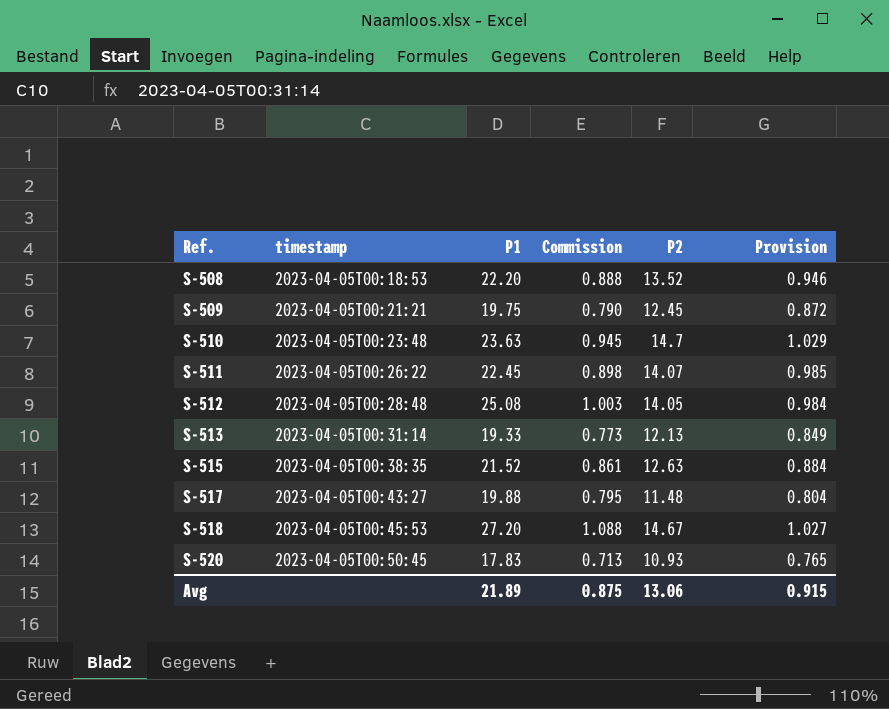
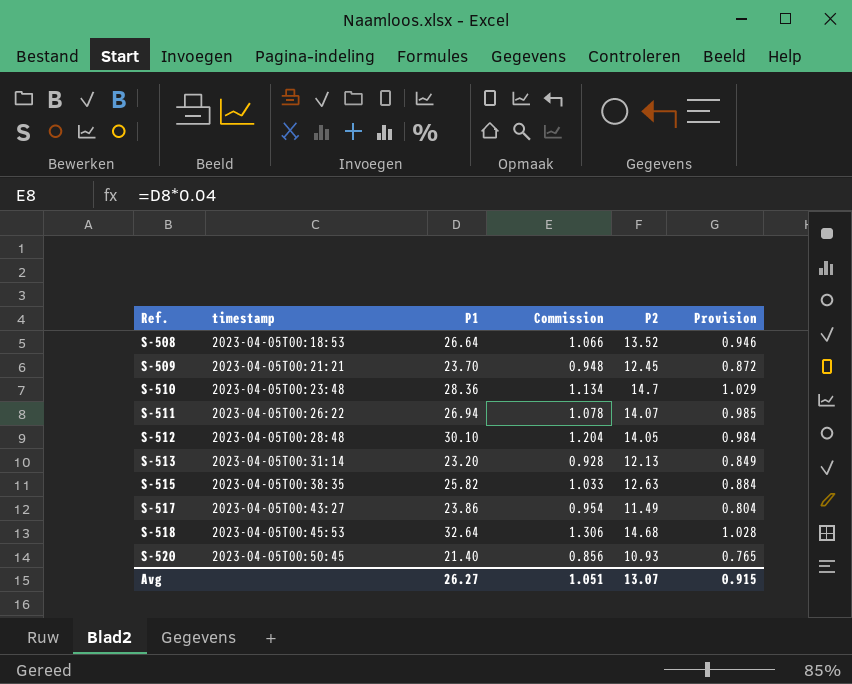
S-508 | P1: 22.20 -> 26.64
S-508 | Commission: 0.888 -> 1.066
S-509 | P1: 19.75 -> 23.70
S-509 | Commission: 0.790 -> 0.948
S-510 | P1: 23.63 -> 28.36
S-510 | Commission: 0.945 -> 1.134
S-511 | P1: 22.45 -> 26.94
S-511 | Commission: 0.898 -> 1.078
S-512 | P1: 25.08 -> 30.10
S-512 | Commission: 1.003 -> 1.204
S-513 | P1: 19.33 -> 23.20
S-513 | Commission: 0.773 -> 0.928
S-515 | P1: 21.52 -> 25.82
S-515 | Commission: 0.861 -> 1.033
S-517 | P1: 19.88 -> 23.86
S-517 | Commission: 0.795 -> 0.954
S-517 | P2: 11.48 -> 11.49
S-518 | P1: 27.20 -> 32.64
S-518 | Commission: 1.088 -> 1.306
S-518 | P2: 14.67 -> 14.68
S-518 | Provision: 1.027 -> 1.028
S-520 | P1: 17.83 -> 21.40
S-520 | Commission: 0.713 -> 0.856
Avg | P1: 21.89 -> 26.27
Avg | Commission: 0.875 -> 1.051
Avg | P2: 13.06 -> 13.07

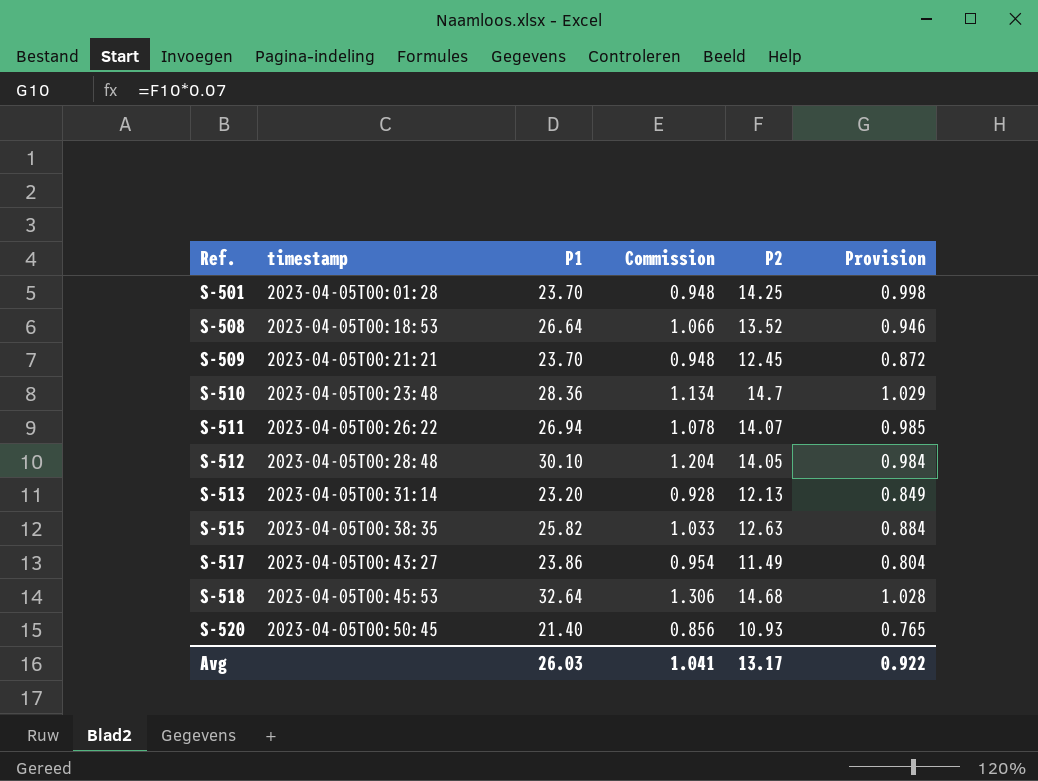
row S-501: none -> 2023-04-05T00:01:28 | 23.70 | 0.948 | 14.25 | 0.998
Avg | P1: 26.27 -> 26.03
Avg | Commission: 1.051 -> 1.041
Avg | P2: 13.07 -> 13.17
Avg | Provision: 0.915 -> 0.922

